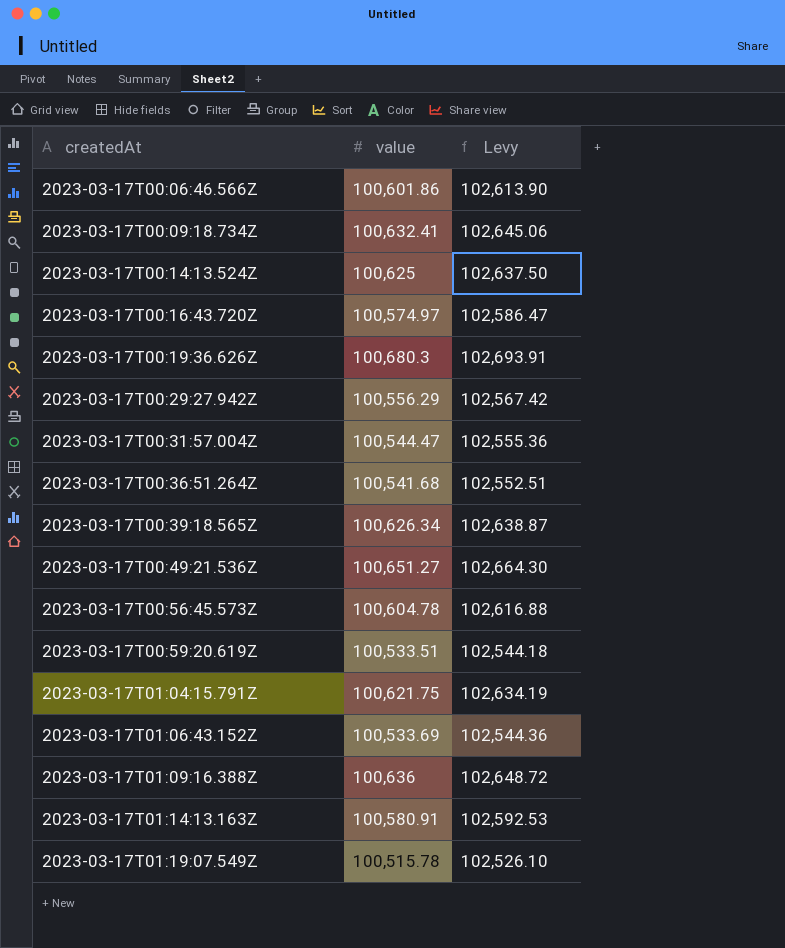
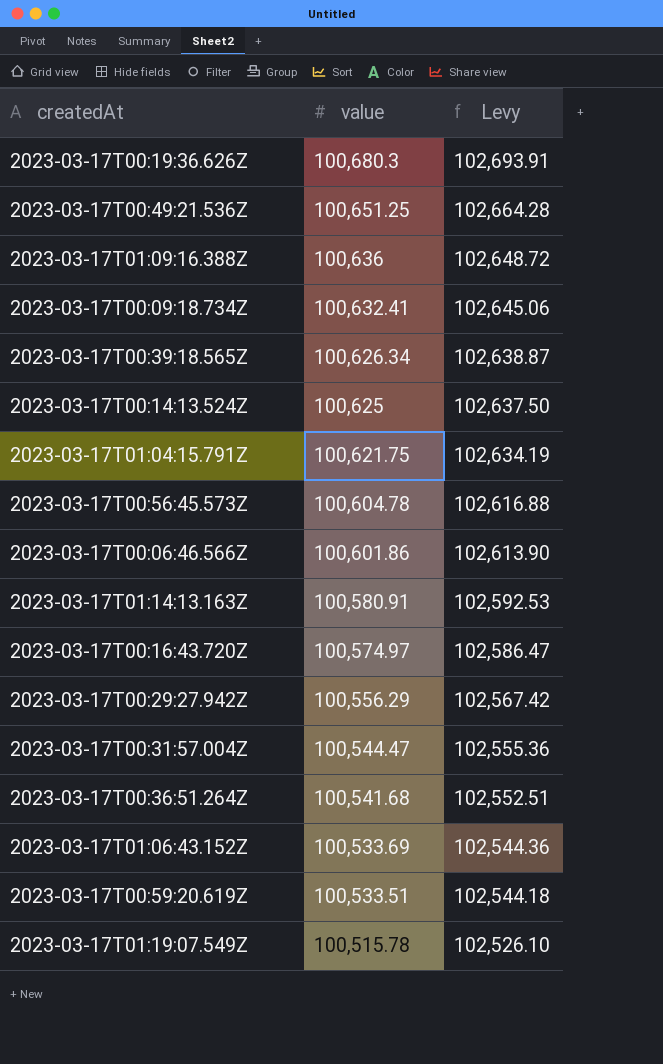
row order: createdAt ascending -> value descending
2023-03-17T00:49:21.536Z | value: 100,651.27 -> 100,651.25
2023-03-17T00:49:21.536Z | Levy: 102,664.30 -> 102,664.28

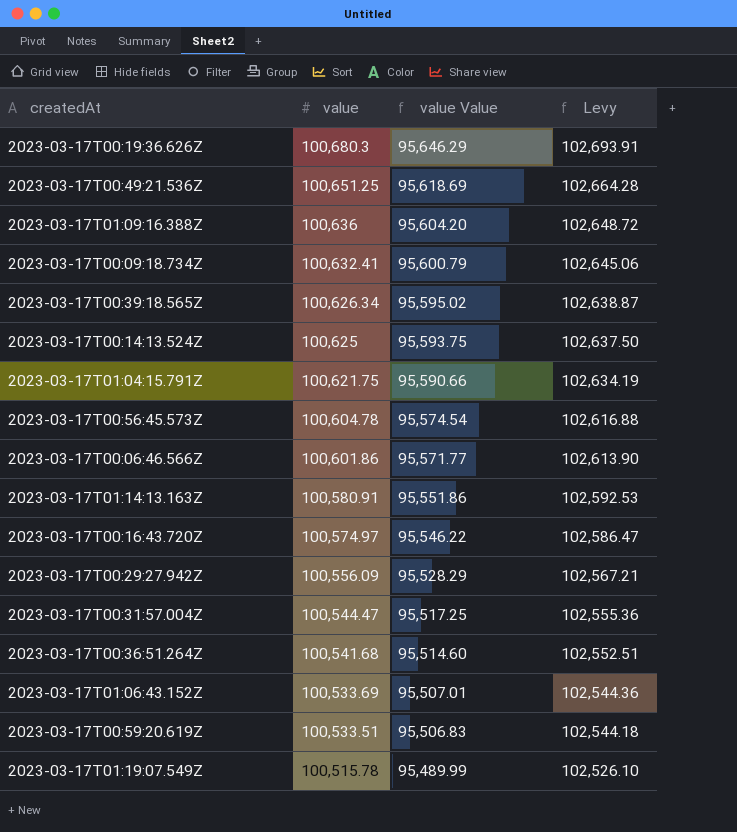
column value Value | formula: none -> [value] * 0.95
2023-03-17T00:29:27.942Z | value: 100,556.29 -> 100,556.09
2023-03-17T00:29:27.942Z | Levy: 102,567.42 -> 102,567.21

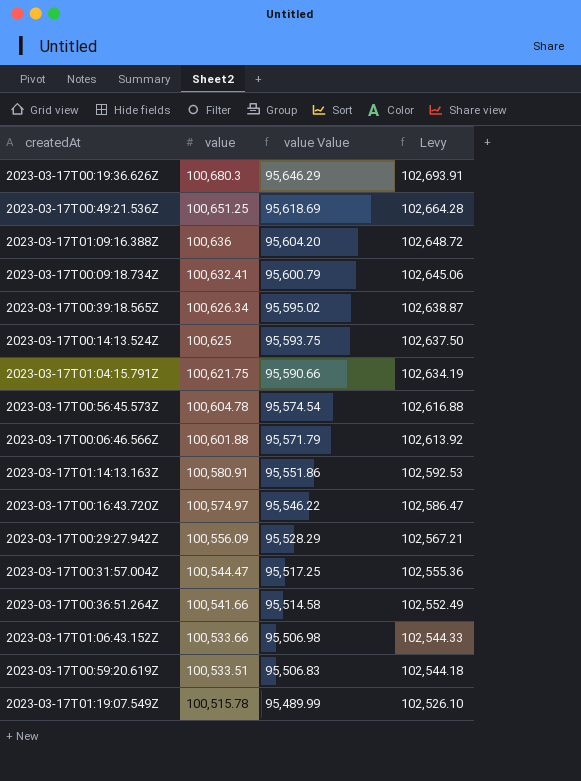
2023-03-17T00:06:46.566Z | value: 100,601.86 -> 100,601.88
2023-03-17T00:06:46.566Z | value Value: 95,571.77 -> 95,571.79
2023-03-17T00:06:46.566Z | Levy: 102,613.90 -> 102,613.92
2023-03-17T00:36:51.264Z | value: 100,541.68 -> 100,541.66
2023-03-17T00:36:51.264Z | value Value: 95,514.60 -> 95,514.58
2023-03-17T00:36:51.264Z | Levy: 102,552.51 -> 102,552.49
2023-03-17T01:06:43.152Z | value: 100,533.69 -> 100,533.66
2023-03-17T01:06:43.152Z | value Value: 95,507.01 -> 95,506.98
2023-03-17T01:06:43.152Z | Levy: 102,544.36 -> 102,544.33

